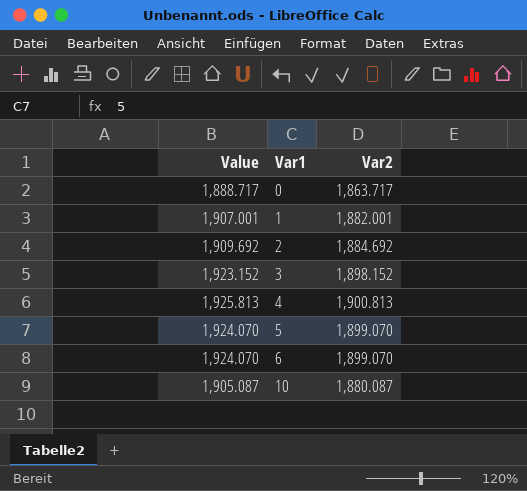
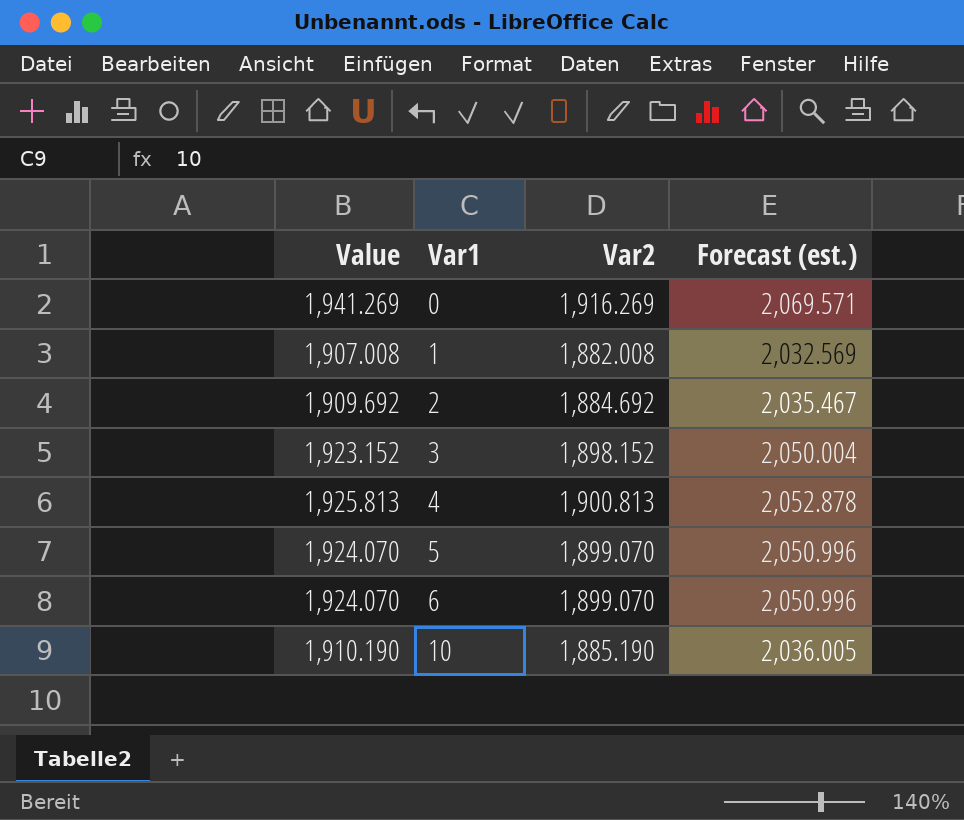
column Forecast (est.) | formula: none -> [Var2] * 1.08
0 | Value: 1,888.717 -> 1,941.269
0 | Var2: 1,863.717 -> 1,916.269
1 | Value: 1,907.001 -> 1,907.008
1 | Var2: 1,882.001 -> 1,882.008
10 | Value: 1,905.087 -> 1,910.190
10 | Var2: 1,880.087 -> 1,885.190

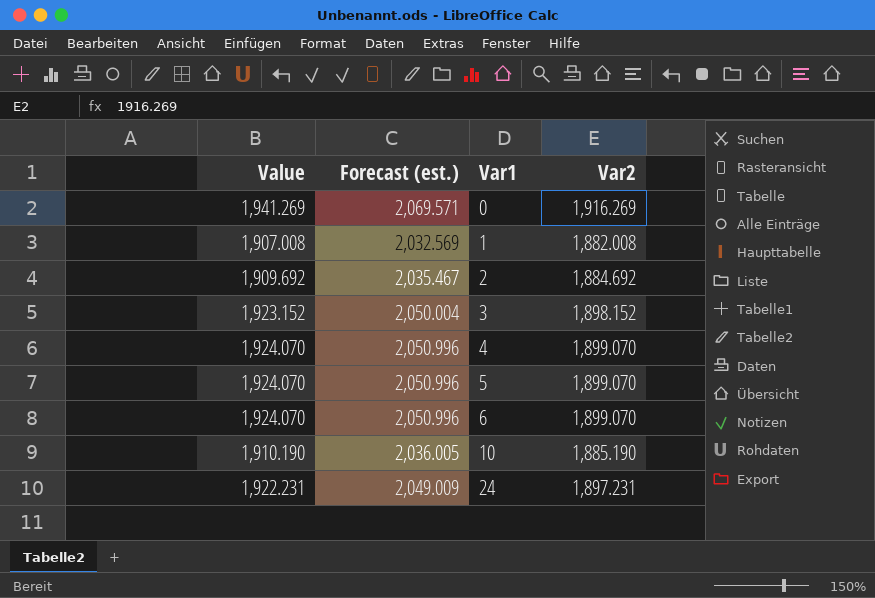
column Forecast (est.) | position: 4 -> 2
4 | Value: 1,925.813 -> 1,924.070
4 | Forecast (est.): 2,052.878 -> 2,050.996
4 | Var2: 1,900.813 -> 1,899.070
row 24: none -> 1,922.231 | 2,049.009 | 1,897.231

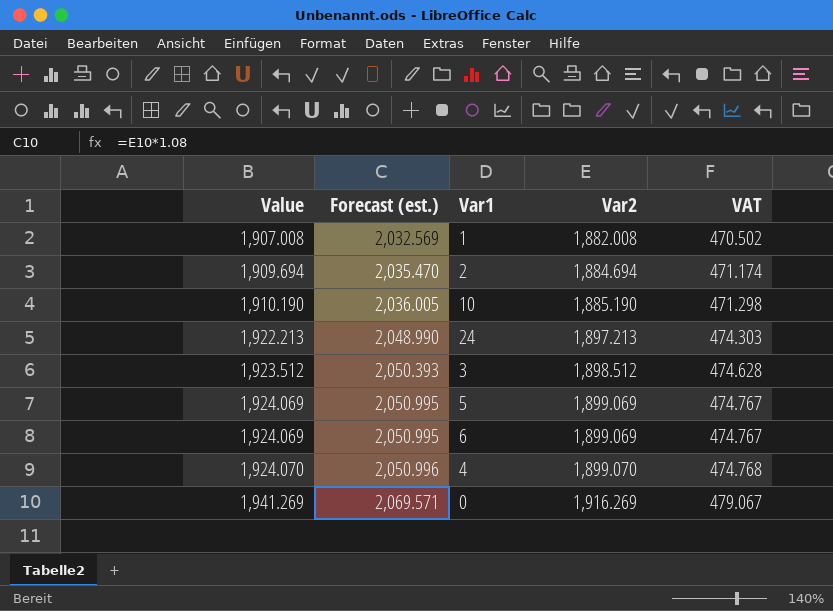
row order: Var1 ascending -> Value ascending
column VAT | formula: none -> [Var2] * 0.25
2 | Value: 1,909.692 -> 1,909.694
2 | Forecast (est.): 2,035.467 -> 2,035.470
2 | Var2: 1,884.692 -> 1,884.694
24 | Value: 1,922.231 -> 1,922.213
24 | Forecast (est.): 2,049.009 -> 2,048.990
24 | Var2: 1,897.231 -> 1,897.213
3 | Value: 1,923.152 -> 1,923.512
3 | Forecast (est.): 2,050.004 -> 2,050.393
3 | Var2: 1,898.152 -> 1,898.512
5 | Value: 1,924.070 -> 1,924.069
5 | Forecast (est.): 2,050.996 -> 2,050.995
5 | Var2: 1,899.070 -> 1,899.069
6 | Value: 1,924.070 -> 1,924.069
6 | Forecast (est.): 2,050.996 -> 2,050.995
6 | Var2: 1,899.070 -> 1,899.069

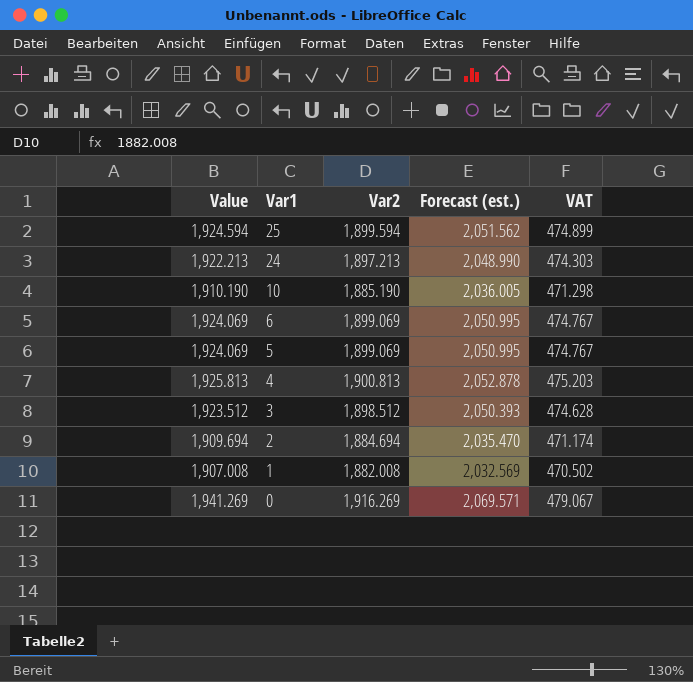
row order: Value ascending -> Var1 descending
column Forecast (est.) | position: 2 -> 4
row 25: none -> 1,924.594 | 1,899.594 | 2,051.562 | 474.899
4 | Value: 1,924.070 -> 1,925.813
4 | Var2: 1,899.070 -> 1,900.813
4 | Forecast (est.): 2,050.996 -> 2,052.878
4 | VAT: 474.768 -> 475.203

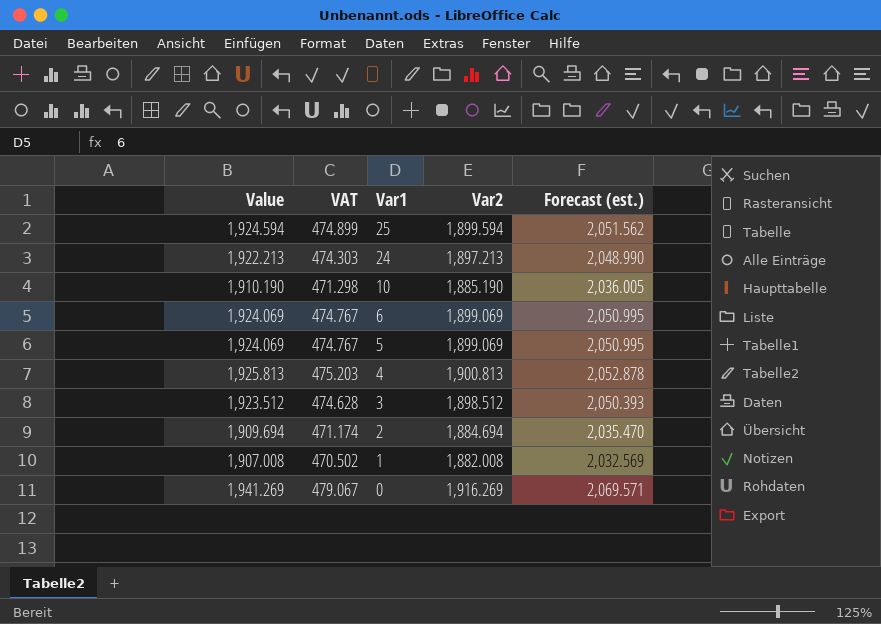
column VAT | position: 5 -> 2

